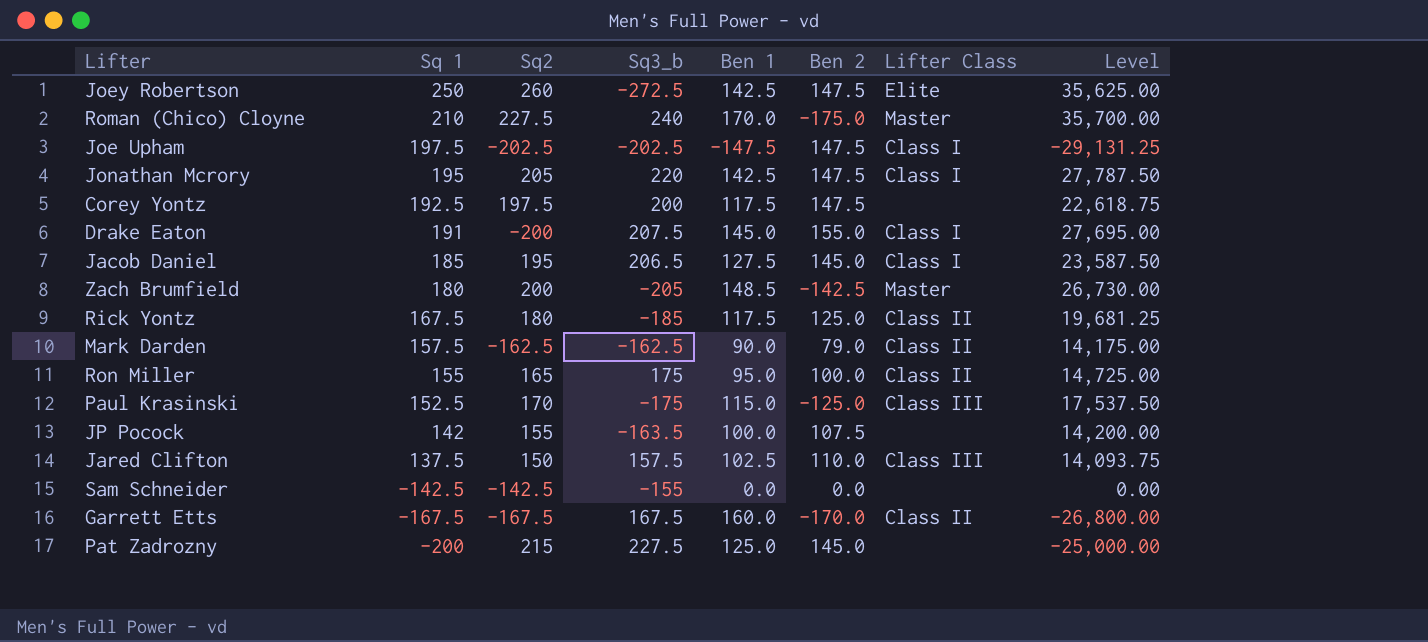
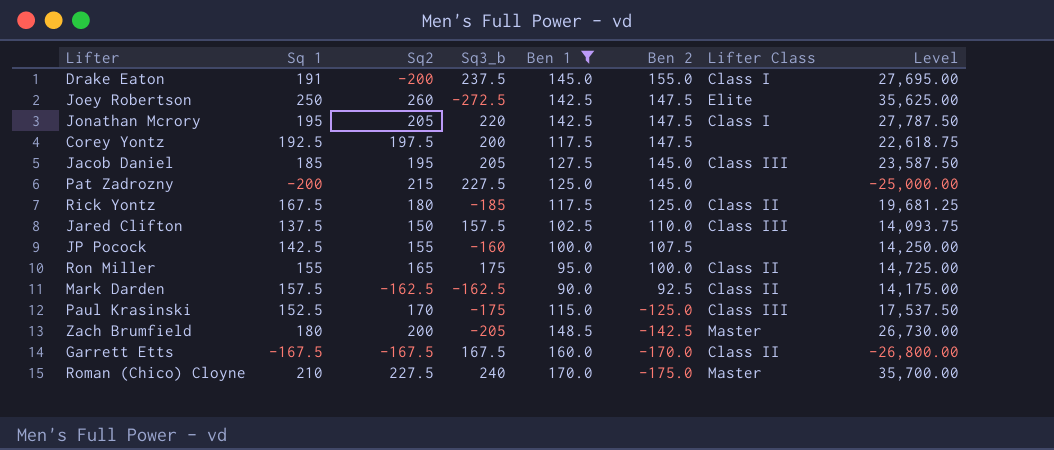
filter: none -> Ben 1 >= 90.0
row order: Sq 1 descending -> Ben 2 descending
Drake Eaton | Sq3_b: 207.5 -> 237.5
Jacob Daniel | Sq3_b: 206.5 -> 205
Jacob Daniel | Lifter Class: Class I -> Class III
JP Pocock | Sq 1: 142 -> 142.5
JP Pocock | Sq3_b: -163.5 -> -160
JP Pocock | Level: 14,200.00 -> 14,250.00
Mark Darden | Ben 2: 79.0 -> 92.5

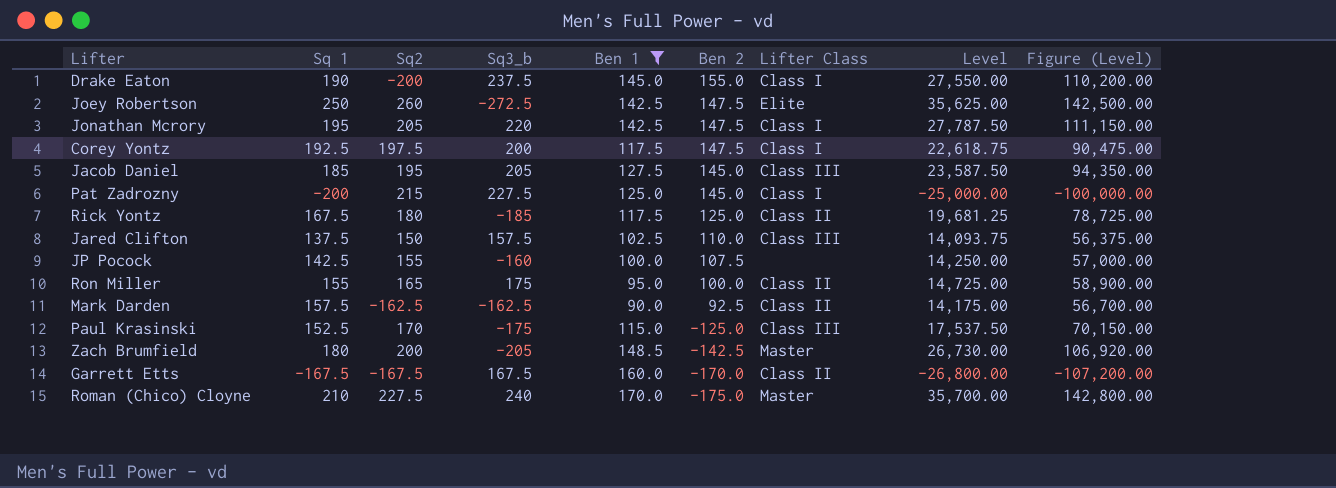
column Figure (Level) | formula: none -> [Level] * 4
Drake Eaton | Sq 1: 191 -> 190
Drake Eaton | Level: 27,695.00 -> 27,550.00
Corey Yontz | Lifter Class: none -> Class I
Pat Zadrozny | Lifter Class: none -> Class I

